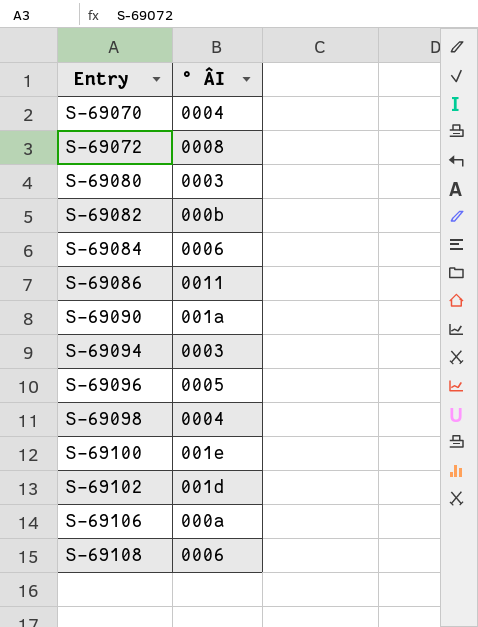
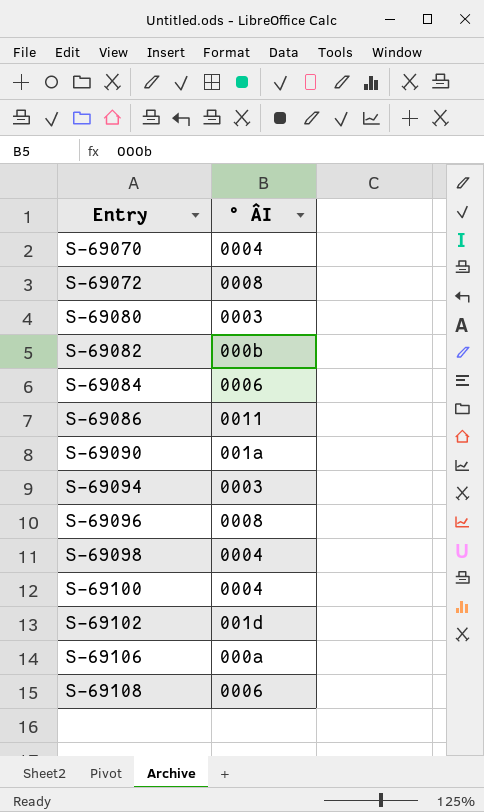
S-69096 | ° ÂI: 0005 -> 0008
S-69100 | ° ÂI: 001e -> 0004

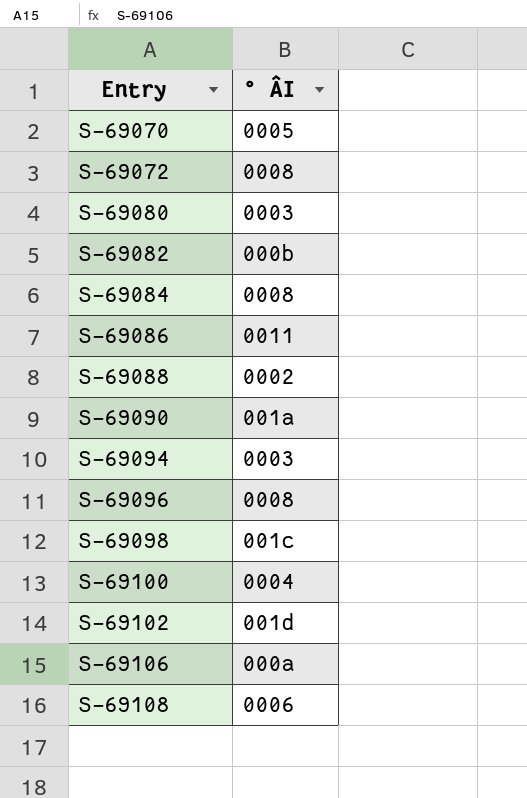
S-69070 | ° ÂI: 0004 -> 0005
S-69084 | ° ÂI: 0006 -> 0008
row S-69088: none -> 0002
S-69098 | ° ÂI: 0004 -> 001c

